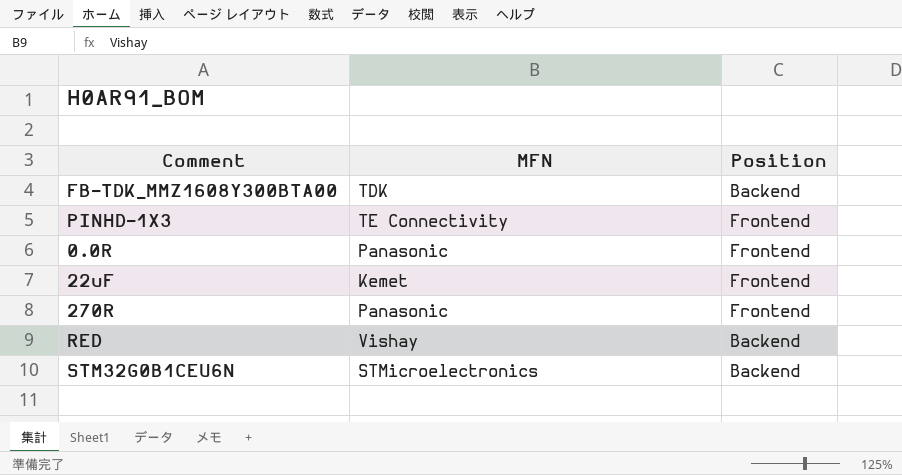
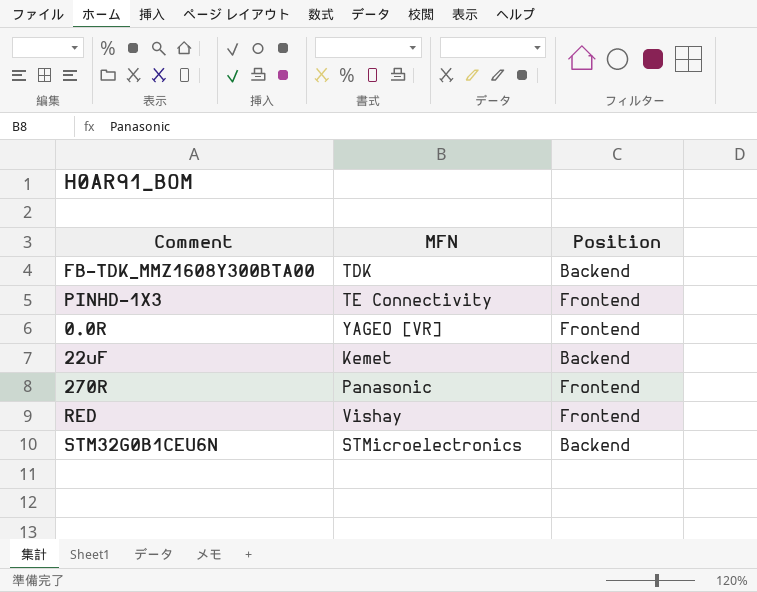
0.0R | MFN: Panasonic -> YAGEO [VR]
22uF | Position: Frontend -> Backend
RED | Position: Backend -> Frontend

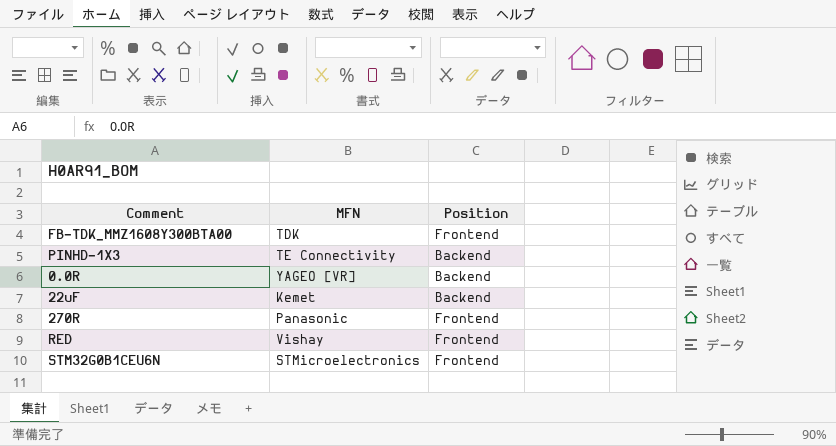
FB-TDK_MMZ1608Y300BTA00 | Position: Backend -> Frontend
PINHD-1X3 | Position: Frontend -> Backend
0.0R | Position: Frontend -> Backend
STM32G0B1CEU6N | Position: Backend -> Frontend

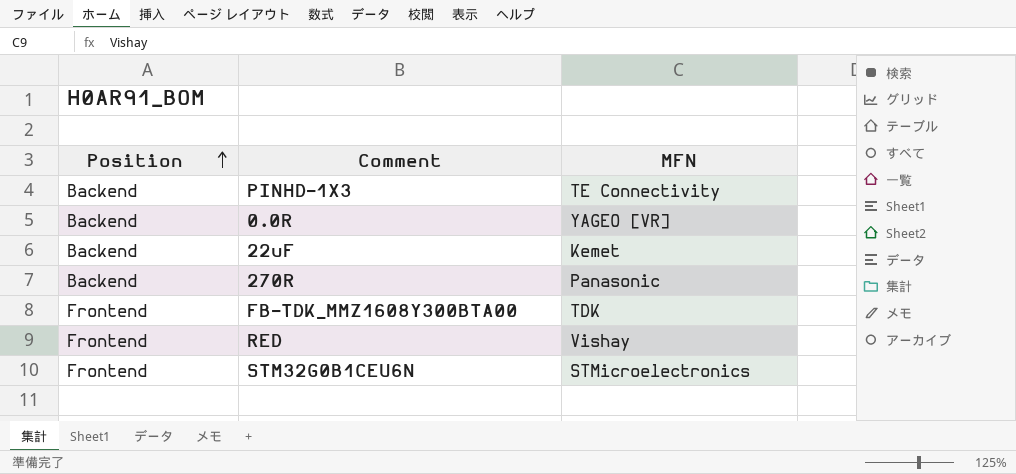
row order: none -> Position ascending
column Position | position: 3 -> 1
270R | Position: Frontend -> Backend

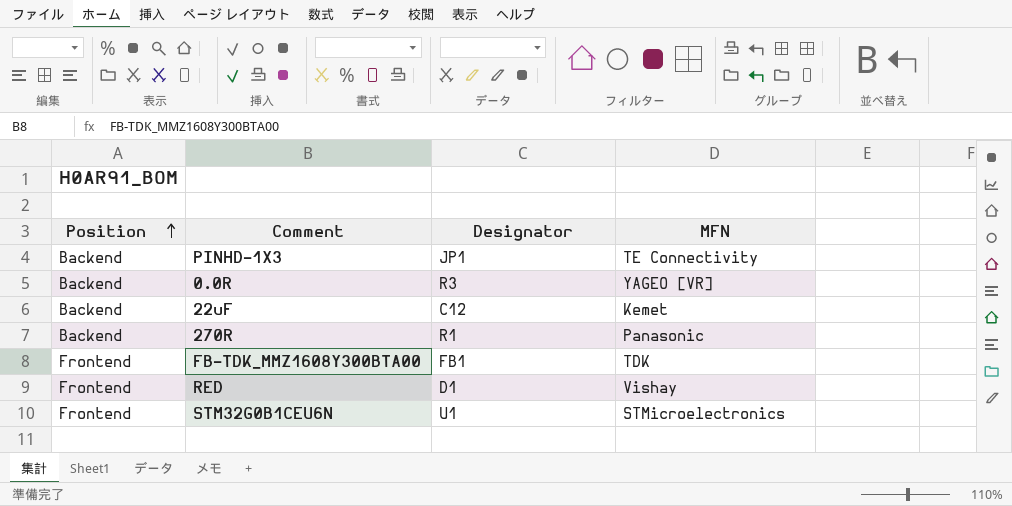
column Designator | position: none -> 3

